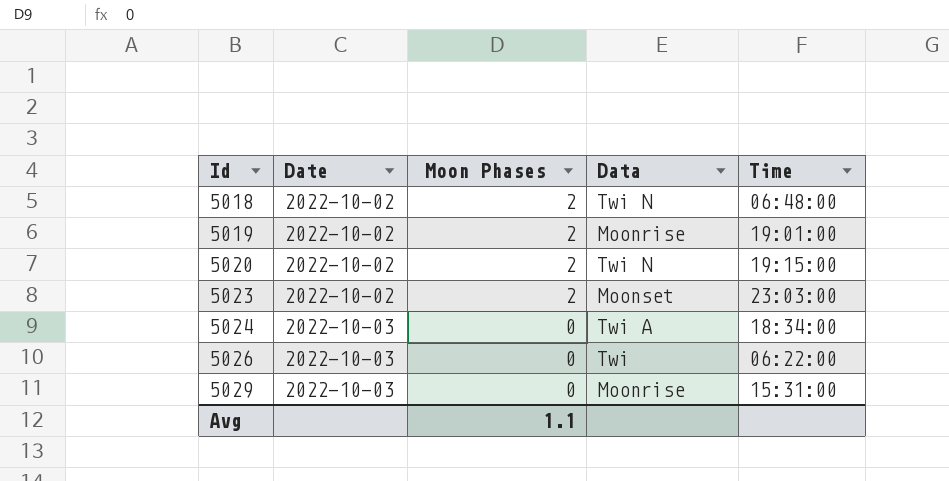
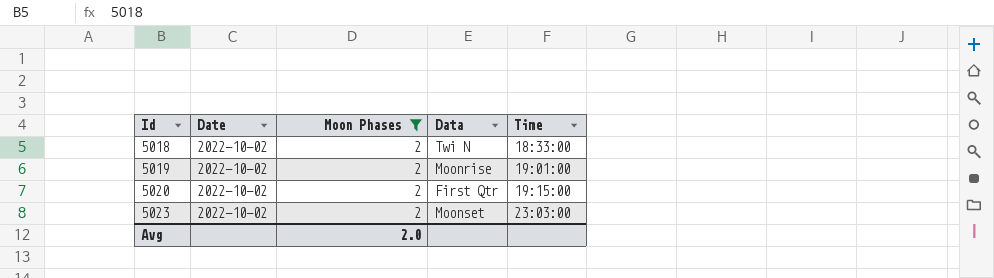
filter: none -> Moon Phases = 2
5018 | Time: 06:48:00 -> 18:33:00
5020 | Data: Twi N -> First Qtr
Avg | Moon Phases: 1.1 -> 2.0

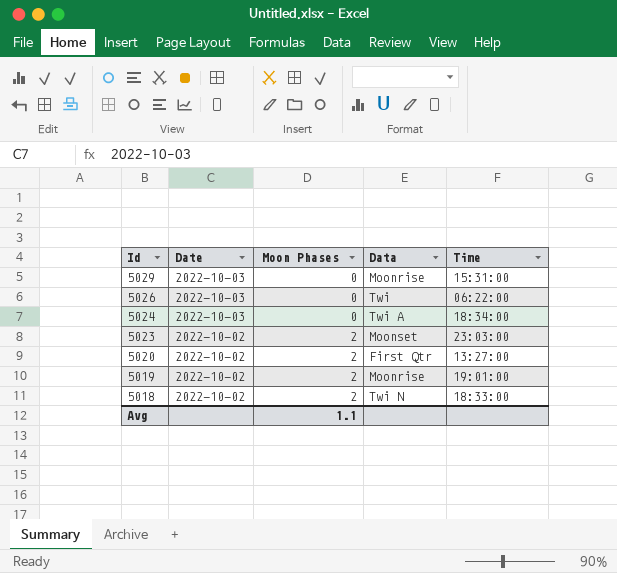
filter: Moon Phases = 2 -> none
row order: Id ascending -> Id descending
5020 | Time: 19:15:00 -> 13:27:00
Avg | Moon Phases: 2.0 -> 1.1

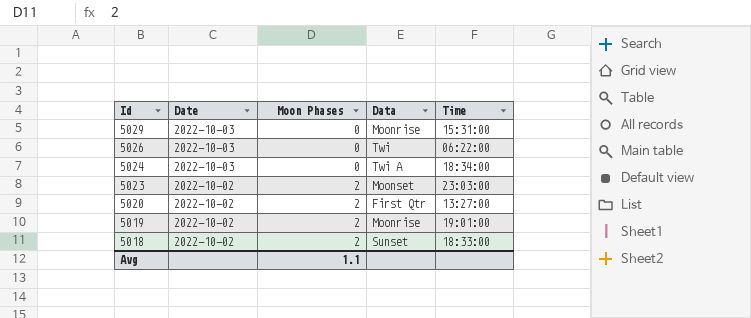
5018 | Data: Twi N -> Sunset

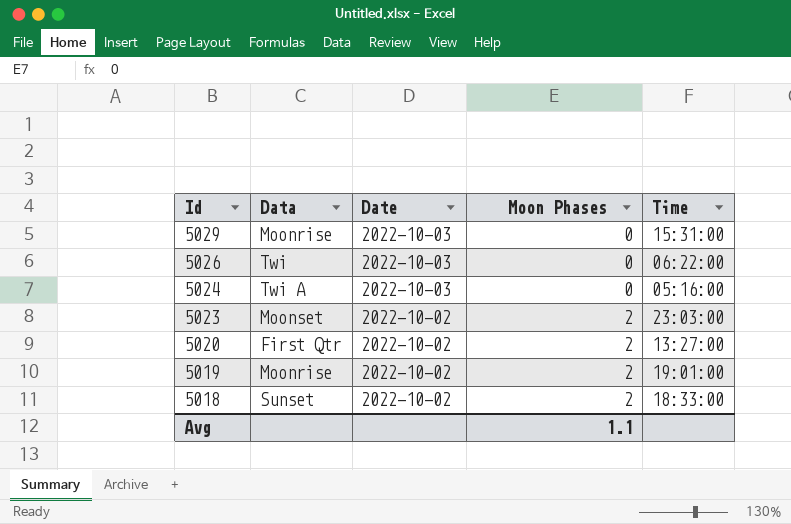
column Data | position: 4 -> 2
5024 | Time: 18:34:00 -> 05:16:00

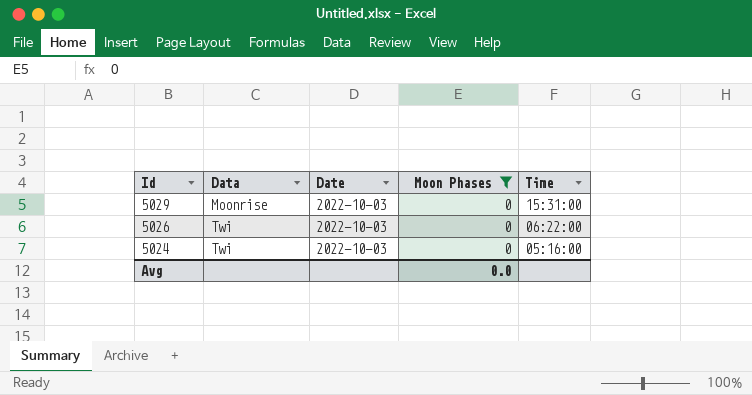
filter: none -> Moon Phases = 0
5024 | Data: Twi A -> Twi
Avg | Moon Phases: 1.1 -> 0.0

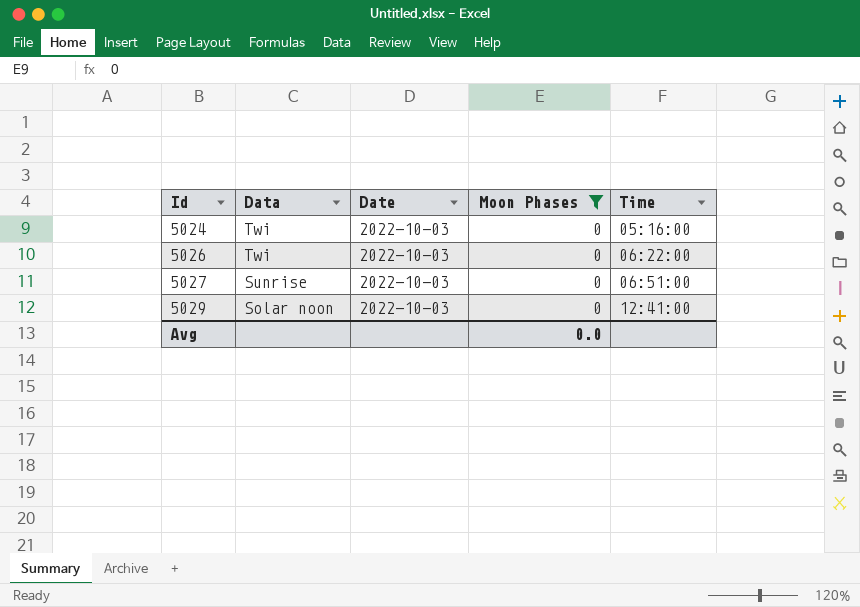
row order: Id descending -> Id ascending
row 5027: none -> Sunrise | 2022-10-03 | 0 | 06:51:00
5029 | Data: Moonrise -> Solar noon
5029 | Time: 15:31:00 -> 12:41:00

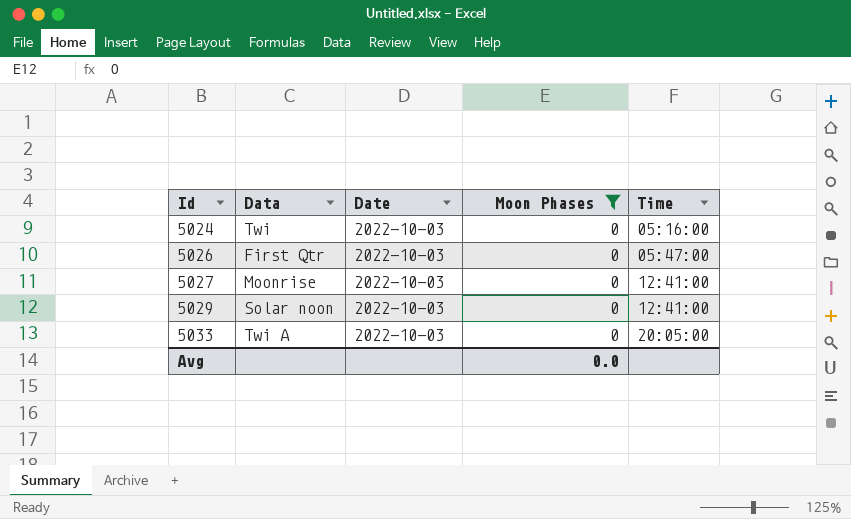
5026 | Data: Twi -> First Qtr
5026 | Time: 06:22:00 -> 05:47:00
5027 | Data: Sunrise -> Moonrise
5027 | Time: 06:51:00 -> 12:41:00
row 5033: none -> Twi A | 2022-10-03 | 0 | 20:05:00

